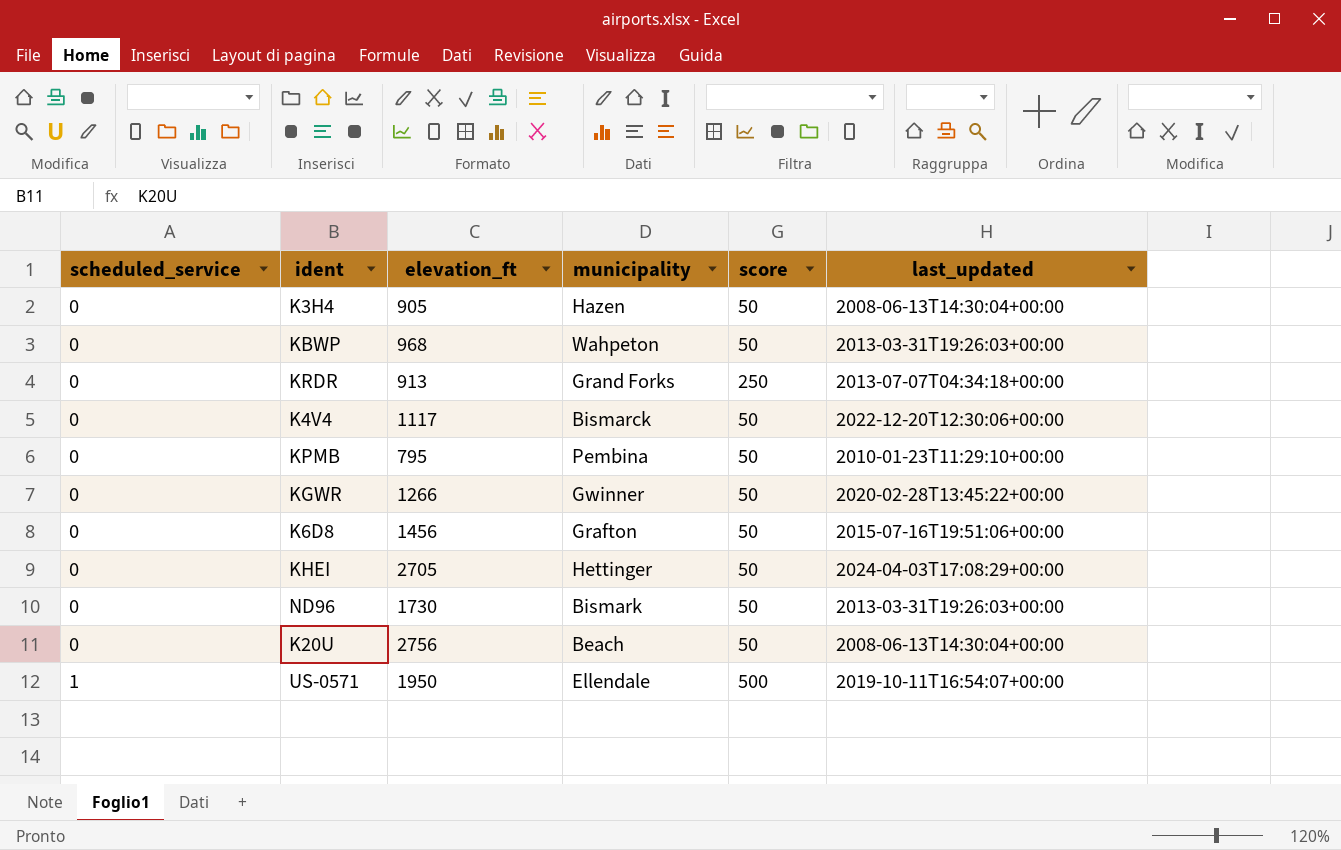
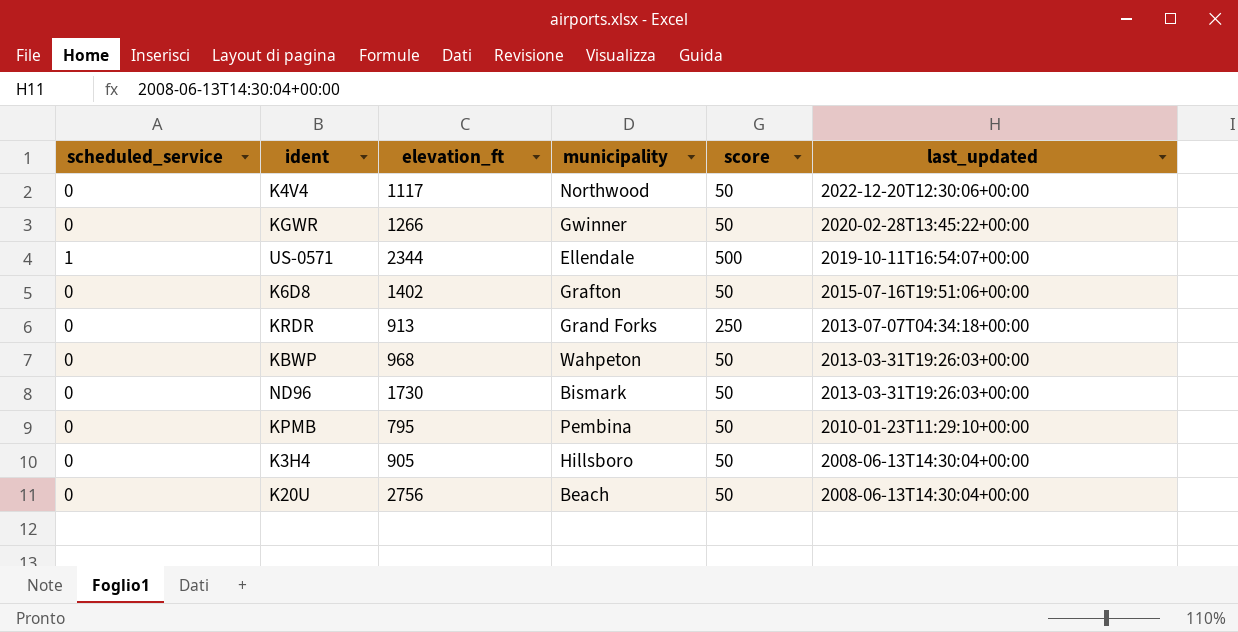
row order: scheduled_service ascending -> last_updated descending
row KHEI: 0 | 2705 | Hettinger | 50 | 2024-04-03T17:08:29+00:00 -> none
K4V4 | municipality: Bismarck -> Northwood
US-0571 | elevation_ft: 1950 -> 2344
K6D8 | elevation_ft: 1456 -> 1402
K3H4 | municipality: Hazen -> Hillsboro

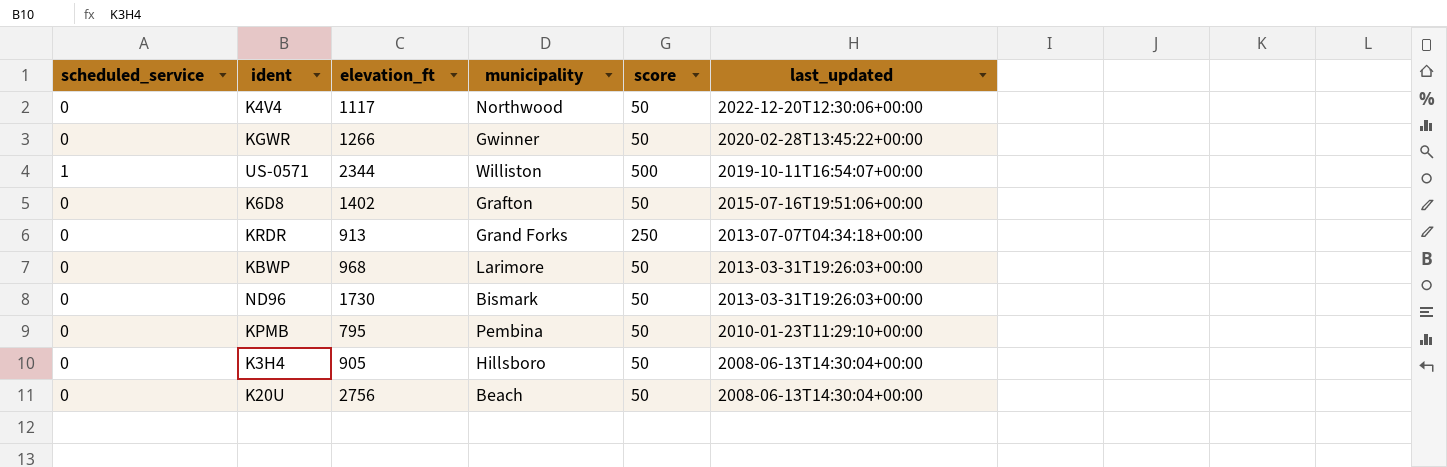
US-0571 | municipality: Ellendale -> Williston
KBWP | municipality: Wahpeton -> Larimore

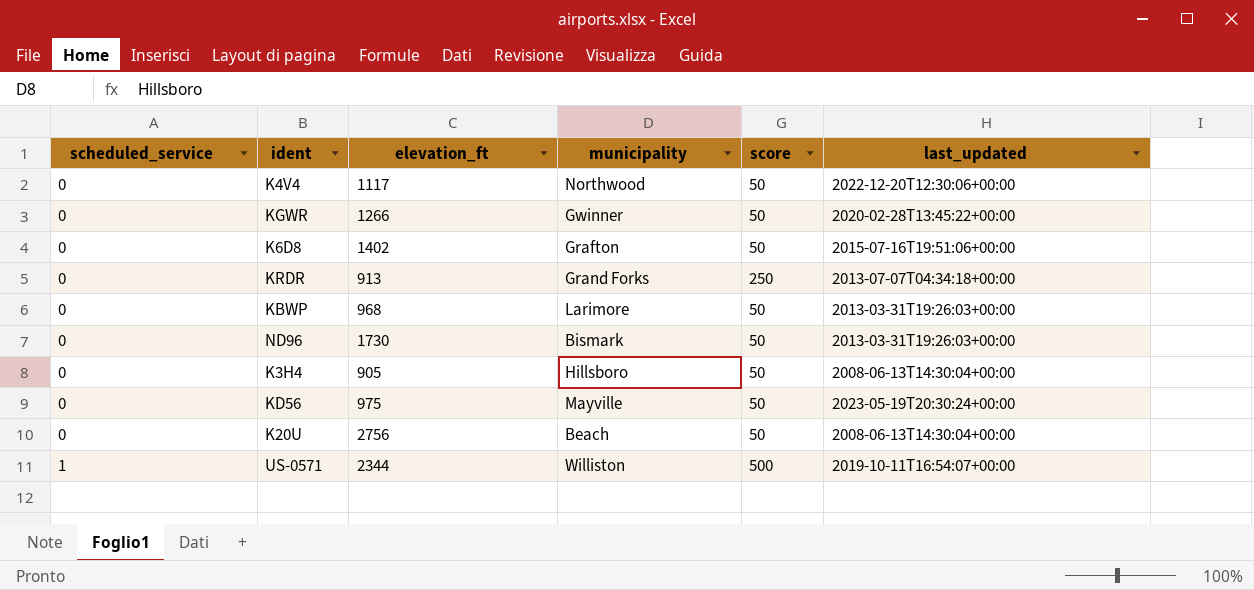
row order: last_updated descending -> scheduled_service ascending
row KPMB: 0 | 795 | Pembina | 50 | 2010-01-23T11:29:10+00:00 -> none
row KD56: none -> 0 | 975 | Mayville | 50 | 2023-05-19T20:30:24+00:00

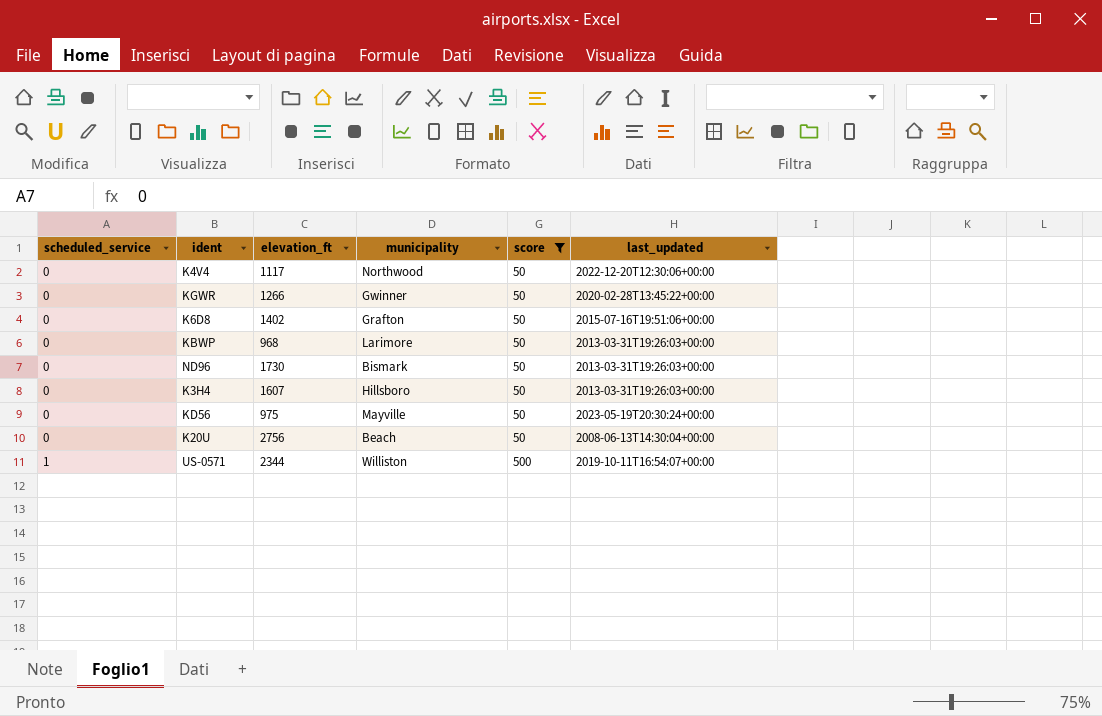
filter: none -> score != 250
K3H4 | elevation_ft: 905 -> 1607
K3H4 | last_updated: 2008-06-13T14:30:04+00:00 -> 2013-03-31T19:26:03+00:00

